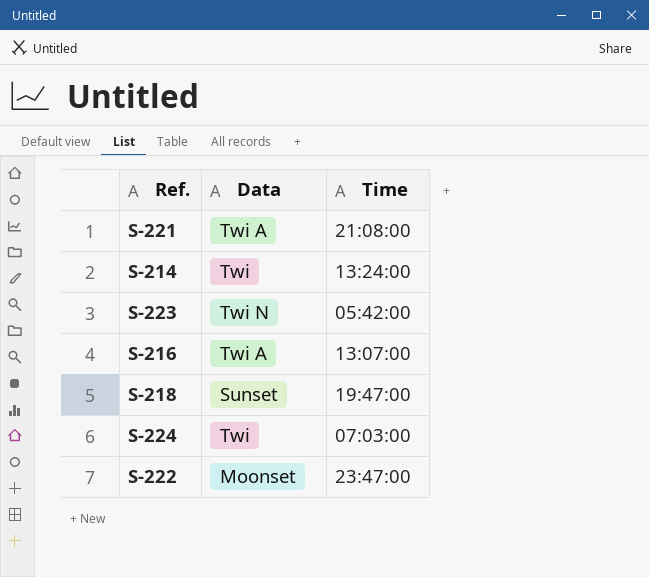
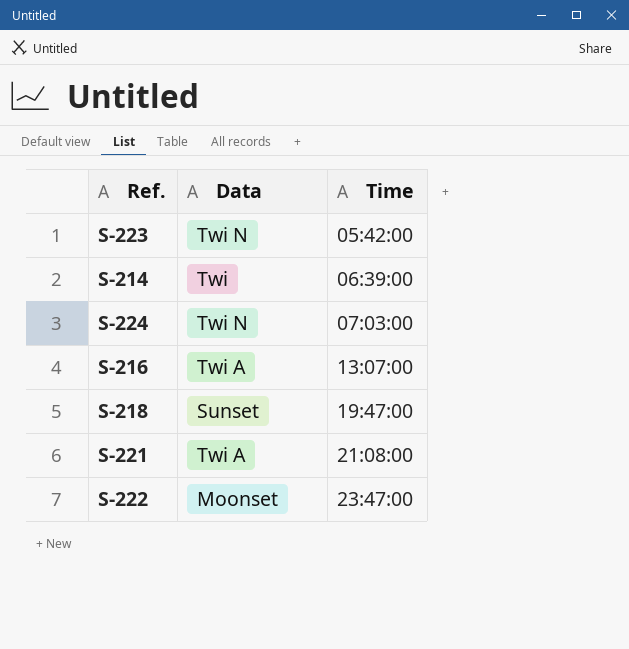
row order: none -> Time ascending
S-214 | Time: 13:24:00 -> 06:39:00
S-224 | Data: Twi -> Twi N

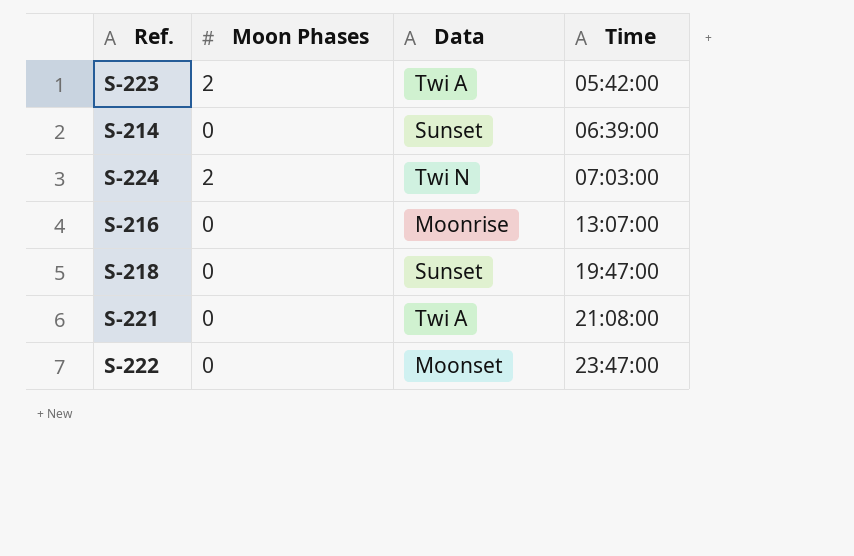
column Moon Phases | position: none -> 2
S-223 | Data: Twi N -> Twi A
S-214 | Data: Twi -> Sunset
S-216 | Data: Twi A -> Moonrise

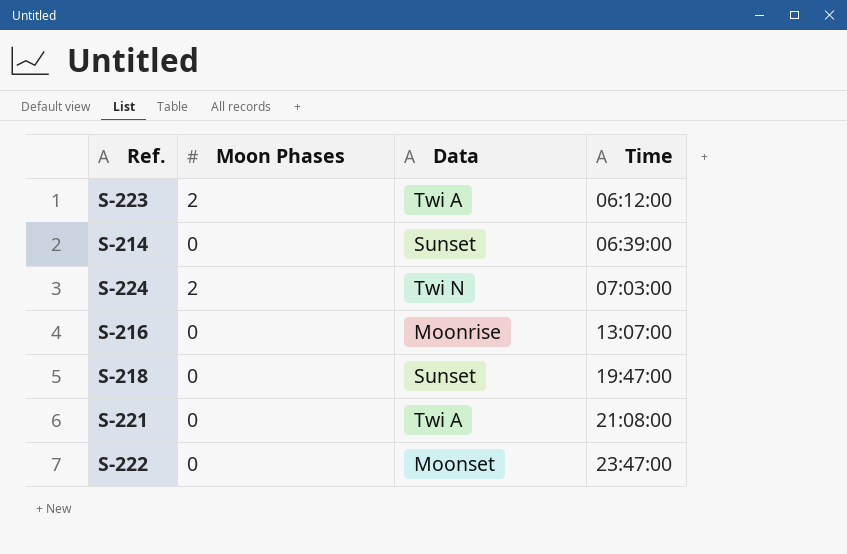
S-223 | Time: 05:42:00 -> 06:12:00

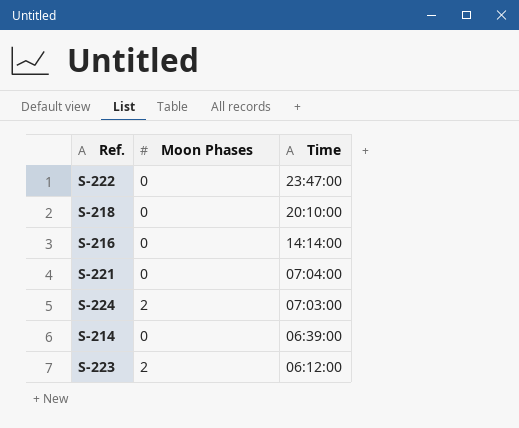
row order: Time ascending -> Time descending
column Data | position: 3 -> none
S-218 | Time: 19:47:00 -> 20:10:00
S-216 | Time: 13:07:00 -> 14:14:00
S-221 | Time: 21:08:00 -> 07:04:00

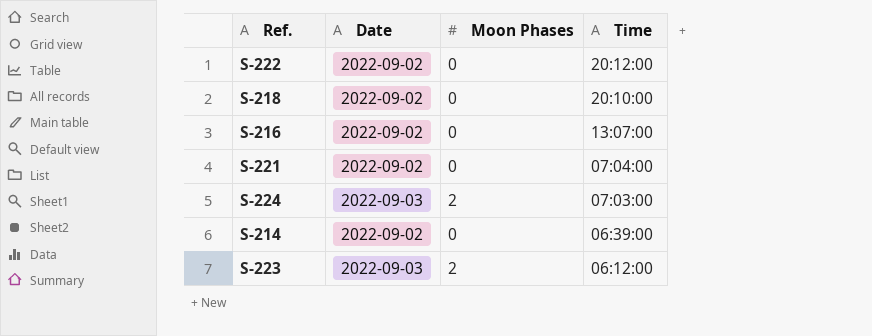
column Date | position: none -> 2
S-222 | Time: 23:47:00 -> 20:12:00
S-216 | Time: 14:14:00 -> 13:07:00

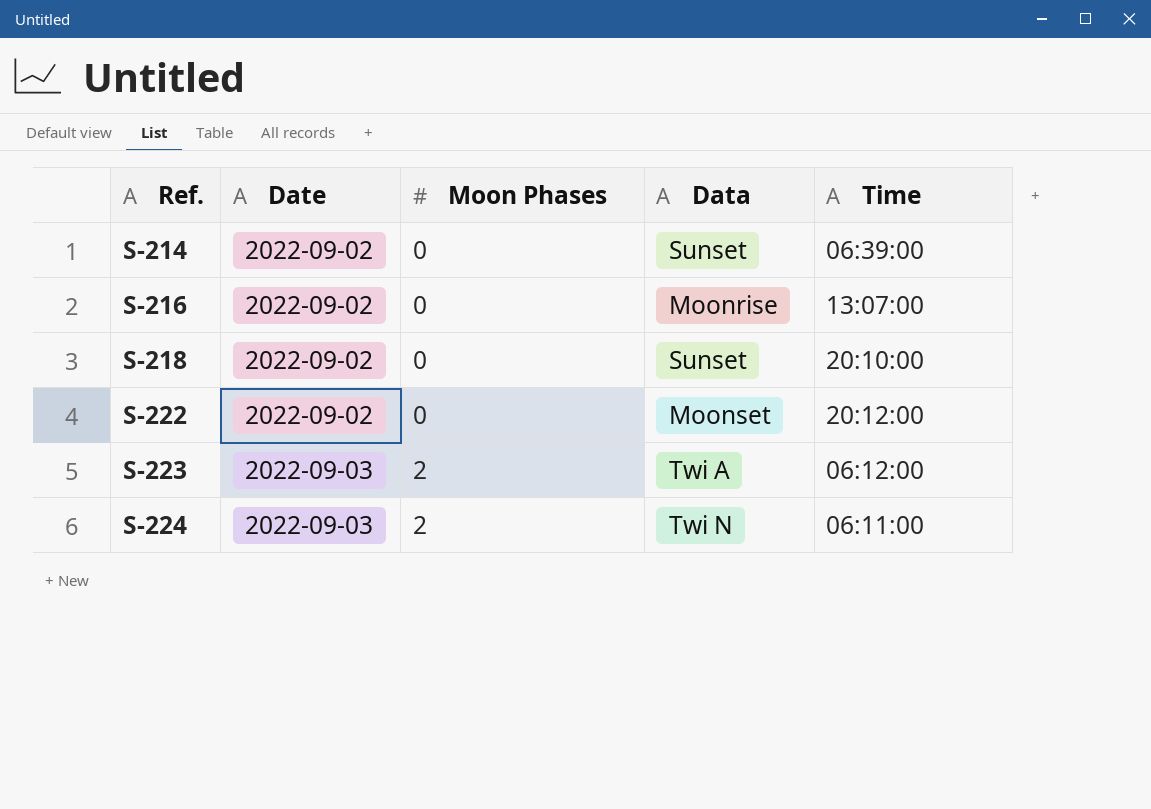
row order: Time descending -> Ref. ascending
column Data | position: none -> 4
row S-221: 2022-09-02 | 0 | 07:04:00 -> none
S-224 | Time: 07:03:00 -> 06:11:00

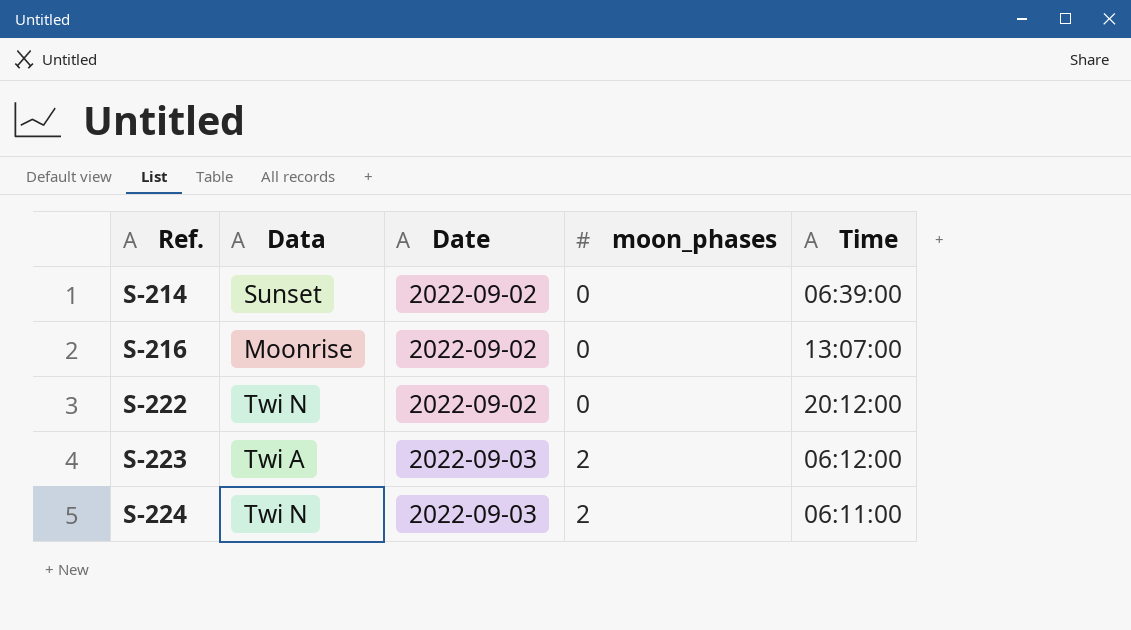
column Data | position: 4 -> 2
column name: Moon Phases -> moon_phases
row S-218: 2022-09-02 | 0 | Sunset | 20:10:00 -> none
S-222 | Data: Moonset -> Twi N

